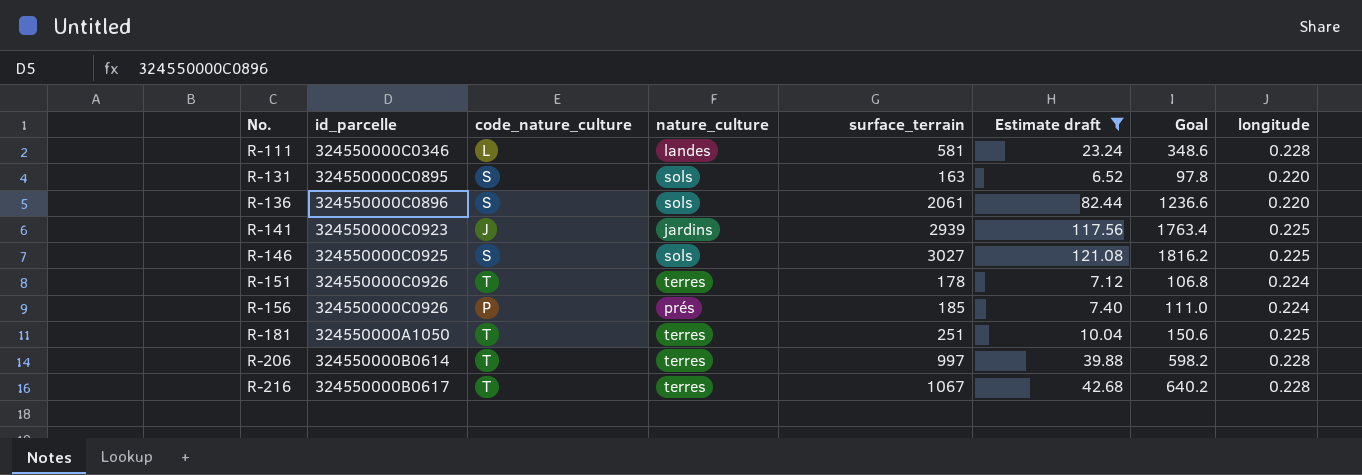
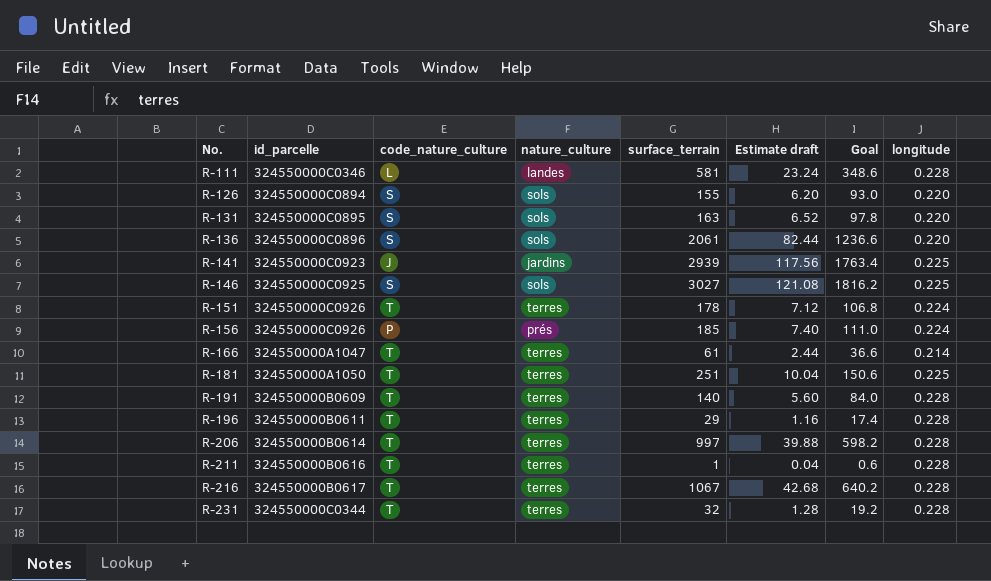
filter: Estimate draft >= 6.52 -> none

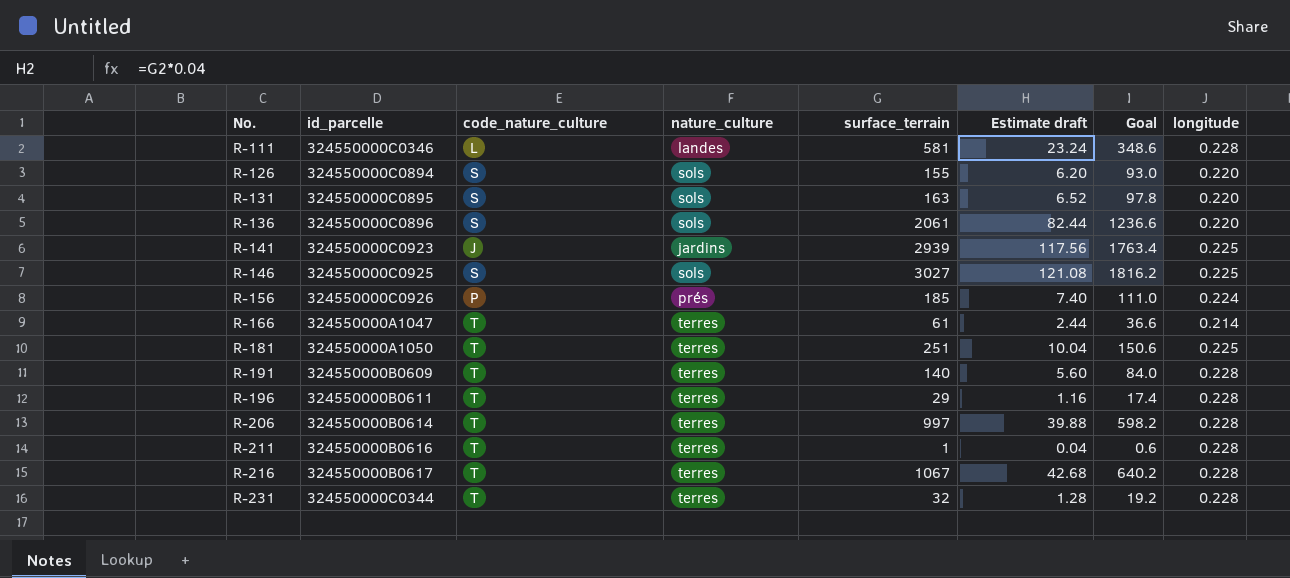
row R-151: 324550000C0926 | T | terres | 178 | 7.12 | 106.8 | 0.224 -> none

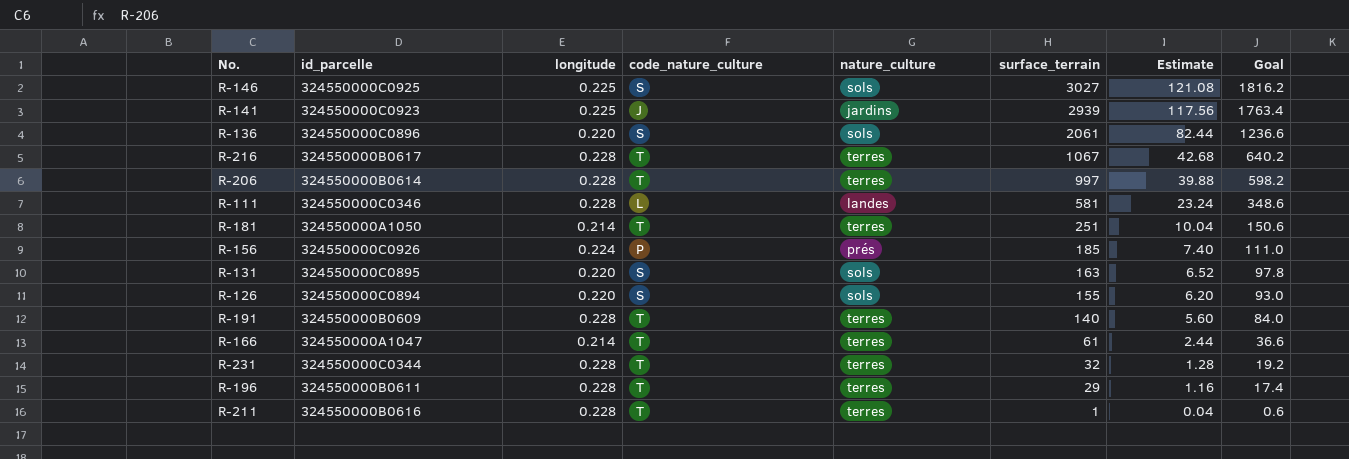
row order: No. ascending -> surface_terrain descending
column longitude | position: 8 -> 3
column name: Estimate draft -> Estimate
R-181 | longitude: 0.225 -> 0.214

